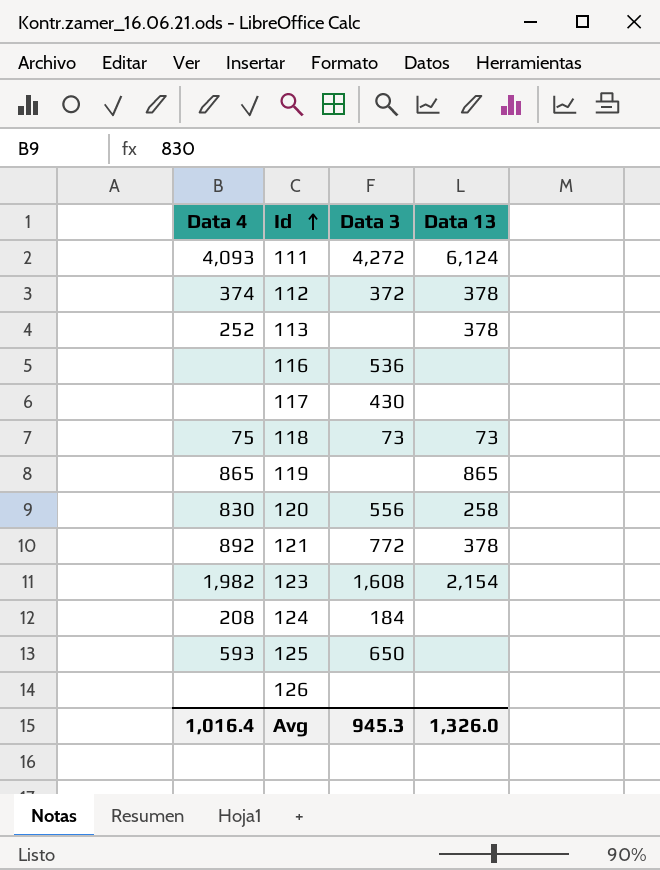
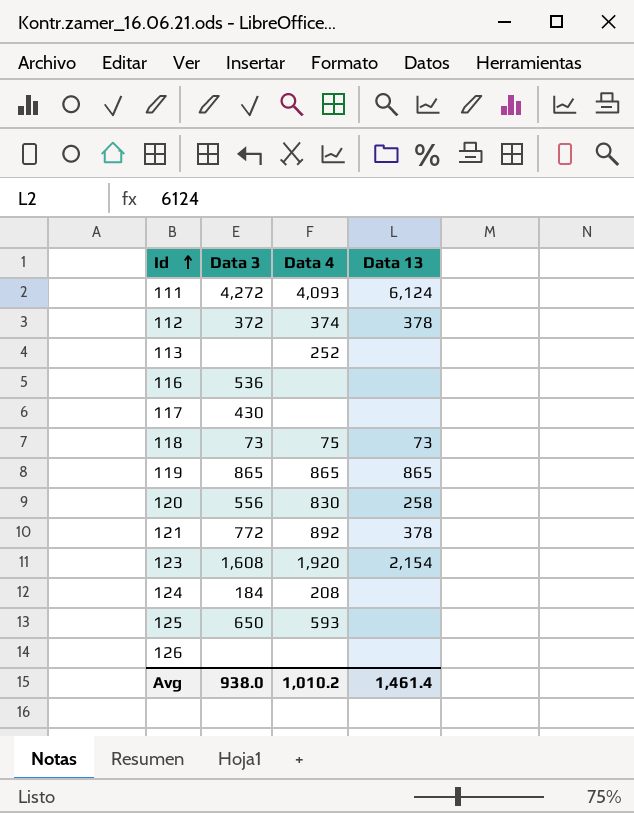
column Data 4 | position: 1 -> 3
113 | Data 13: 378 -> none
119 | Data 3: none -> 865
123 | Data 4: 1,982 -> 1,920
Avg | Data 3: 945.3 -> 938.0
Avg | Data 4: 1,016.4 -> 1,010.2
Avg | Data 13: 1,326.0 -> 1,461.4

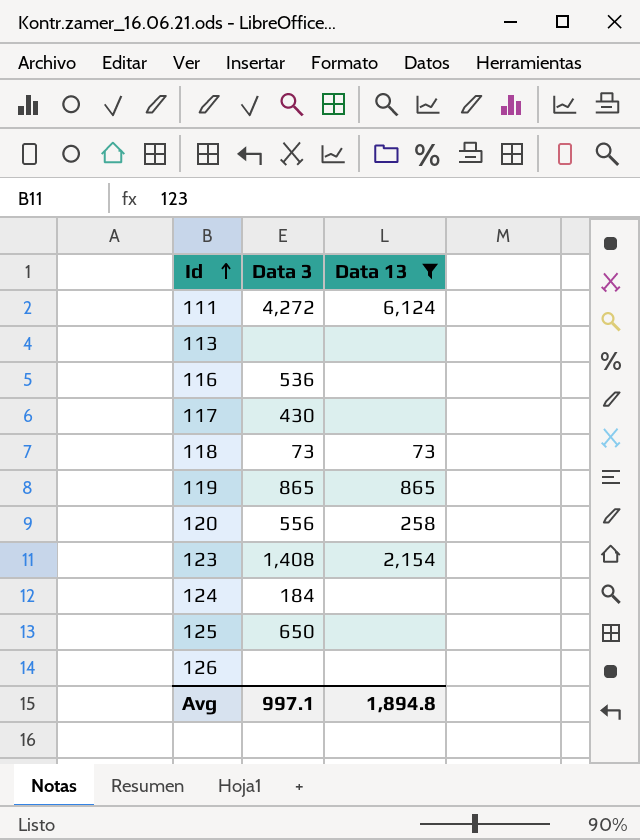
filter: none -> Data 13 != 378
column Data 4 | position: 3 -> none
123 | Data 3: 1,608 -> 1,408
Avg | Data 3: 938.0 -> 997.1
Avg | Data 13: 1,461.4 -> 1,894.8

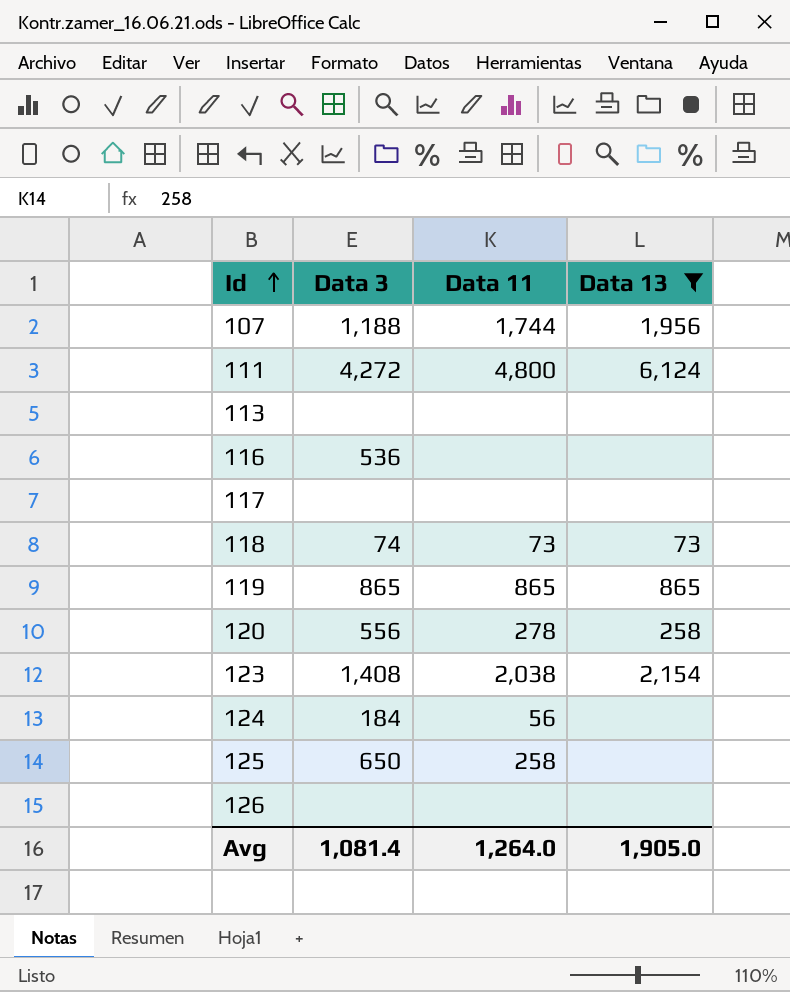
column Data 11 | position: none -> 3
row 107: none -> 1,188 | 1,744 | 1,956
117 | Data 3: 430 -> none
118 | Data 3: 73 -> 74
Avg | Data 3: 997.1 -> 1,081.4
Avg | Data 13: 1,894.8 -> 1,905.0

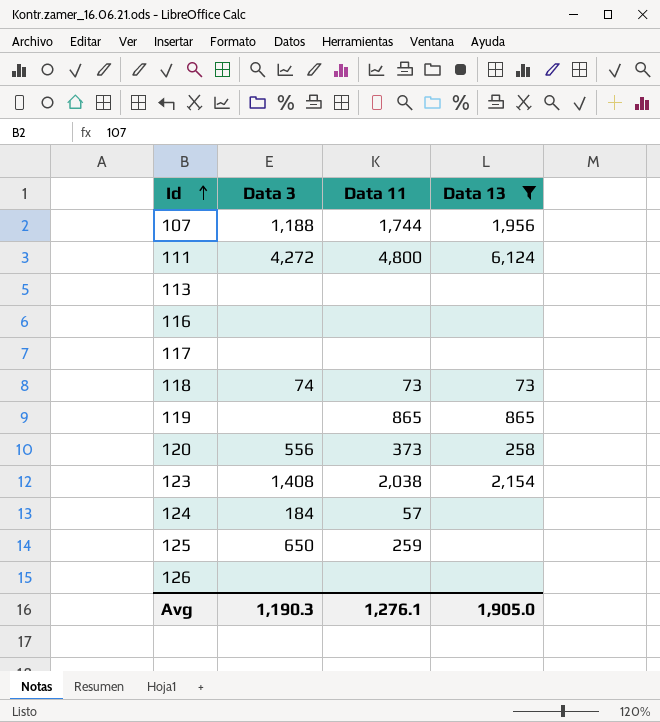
116 | Data 3: 536 -> none
119 | Data 3: 865 -> none
120 | Data 11: 278 -> 373
124 | Data 11: 56 -> 57
125 | Data 11: 258 -> 259
Avg | Data 3: 1,081.4 -> 1,190.3
Avg | Data 11: 1,264.0 -> 1,276.1

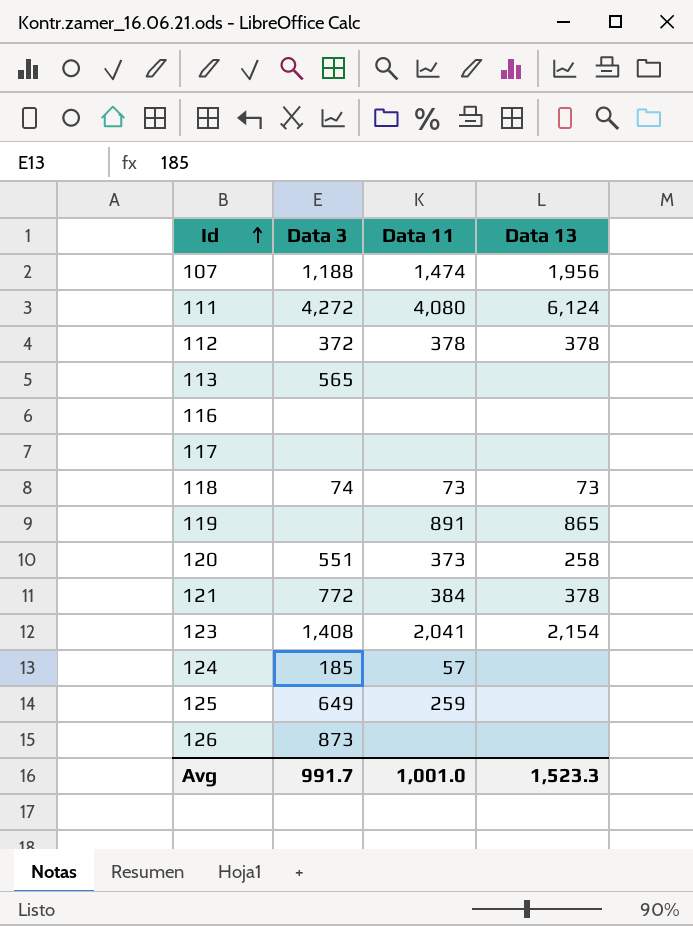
filter: Data 13 != 378 -> none
107 | Data 11: 1,744 -> 1,474
111 | Data 11: 4,800 -> 4,080
113 | Data 3: none -> 565
119 | Data 11: 865 -> 891
120 | Data 3: 556 -> 551
123 | Data 11: 2,038 -> 2,041
124 | Data 3: 184 -> 185
125 | Data 3: 650 -> 649
126 | Data 3: none -> 873
Avg | Data 3: 1,190.3 -> 991.7
Avg | Data 11: 1,276.1 -> 1,001.0
Avg | Data 13: 1,905.0 -> 1,523.3

